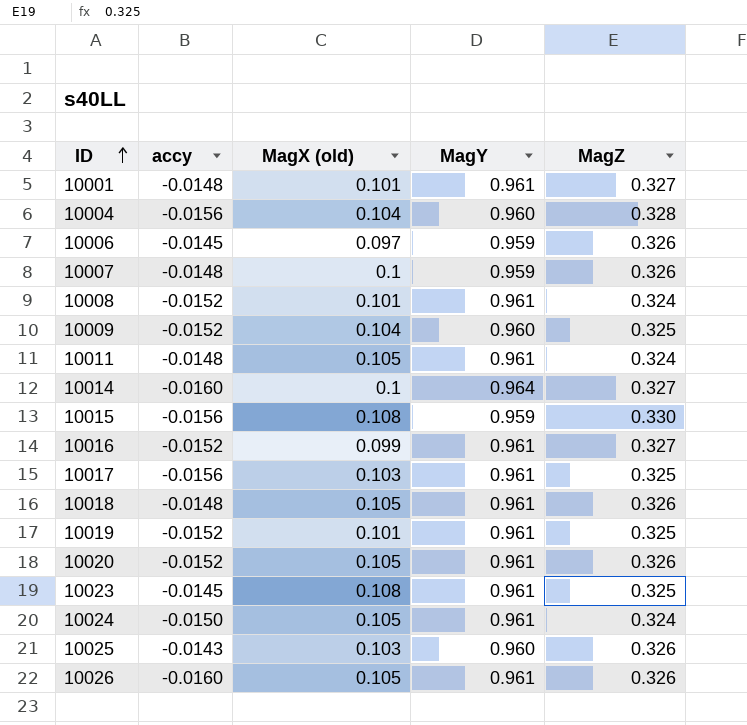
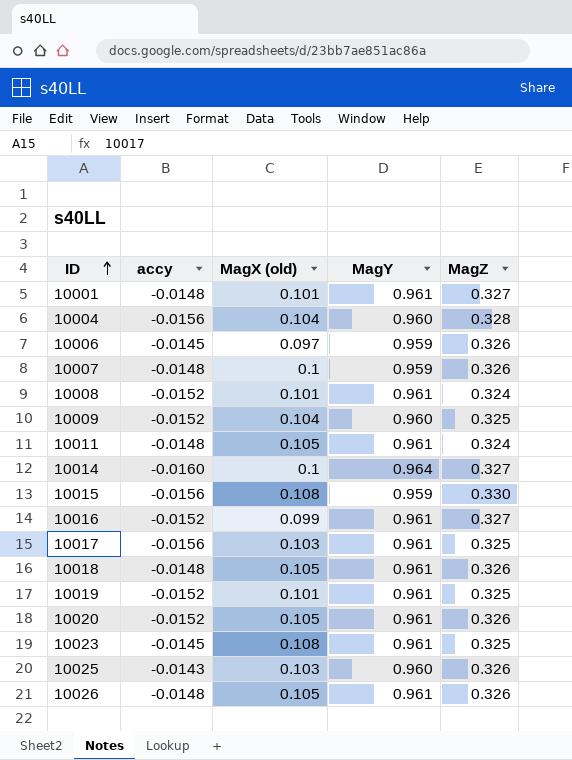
row 10024: -0.0150 | 0.105 | 0.961 | 0.324 -> none
10026 | accy: -0.0160 -> -0.0148

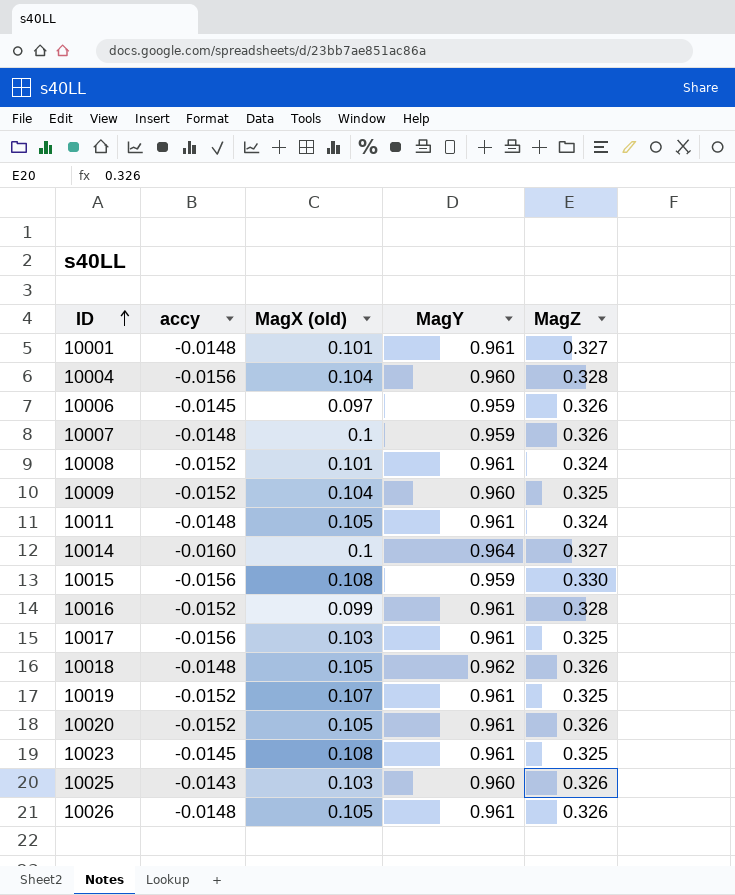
10016 | MagZ: 0.327 -> 0.328
10018 | MagY: 0.961 -> 0.962
10019 | MagX (old): 0.101 -> 0.107

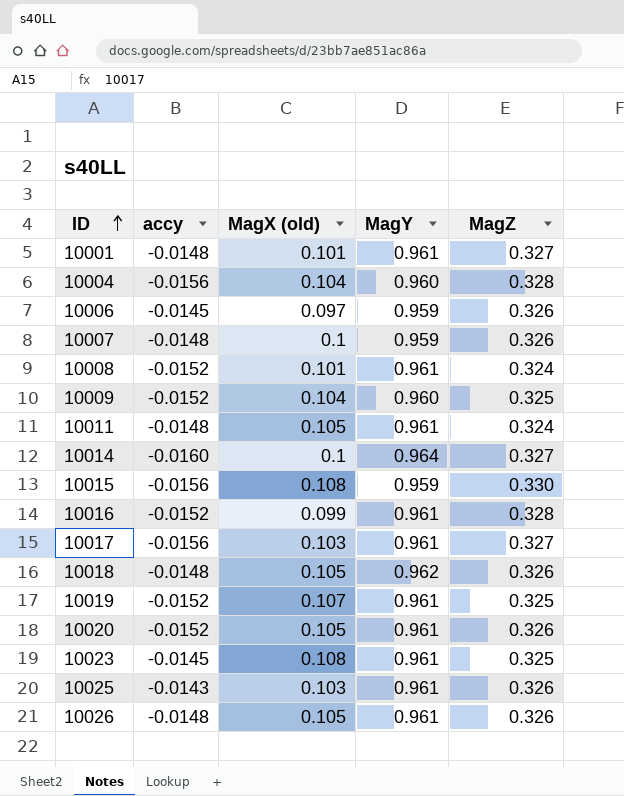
10017 | MagZ: 0.325 -> 0.327
10025 | MagY: 0.960 -> 0.961

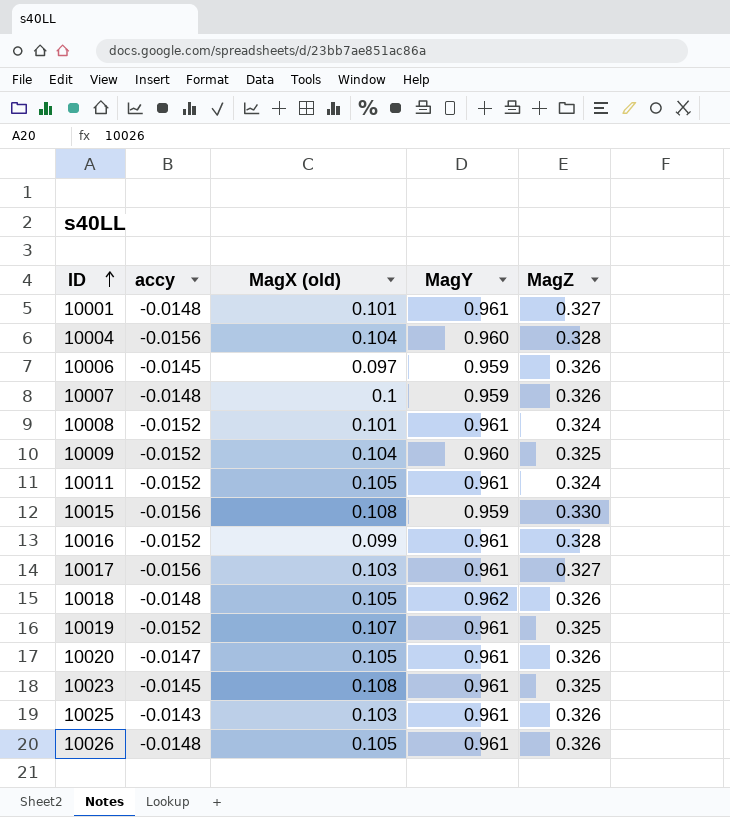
row 10014: -0.0160 | 0.1 | 0.964 | 0.327 -> none
10011 | accy: -0.0148 -> -0.0152
10020 | accy: -0.0152 -> -0.0147

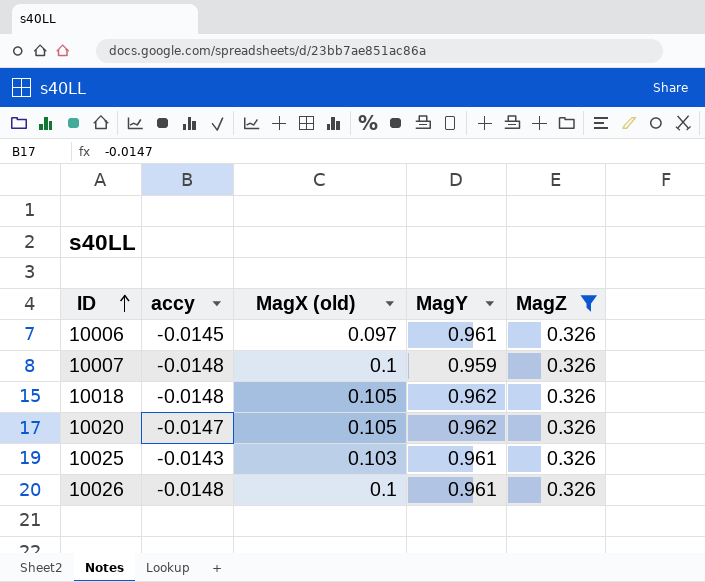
filter: none -> MagZ = 0.326
10006 | MagY: 0.959 -> 0.961
10020 | MagY: 0.961 -> 0.962
10026 | MagX (old): 0.105 -> 0.1

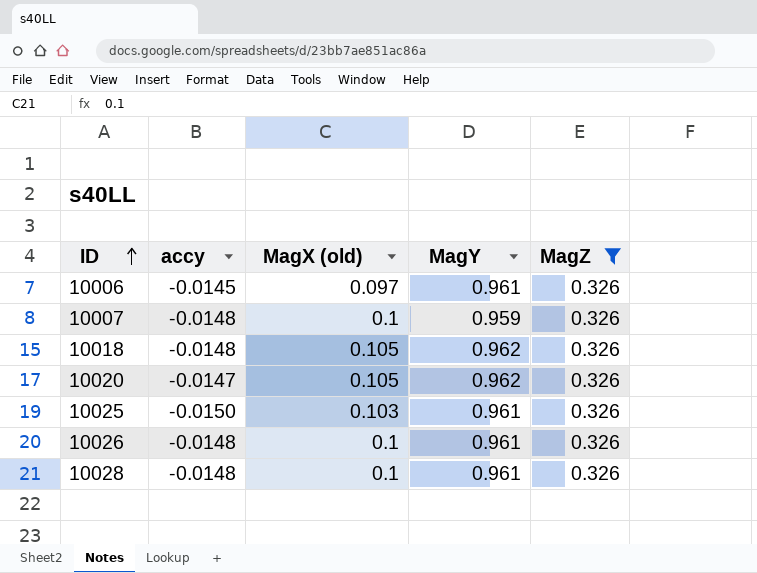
10025 | accy: -0.0143 -> -0.0150
row 10028: none -> -0.0148 | 0.1 | 0.961 | 0.326

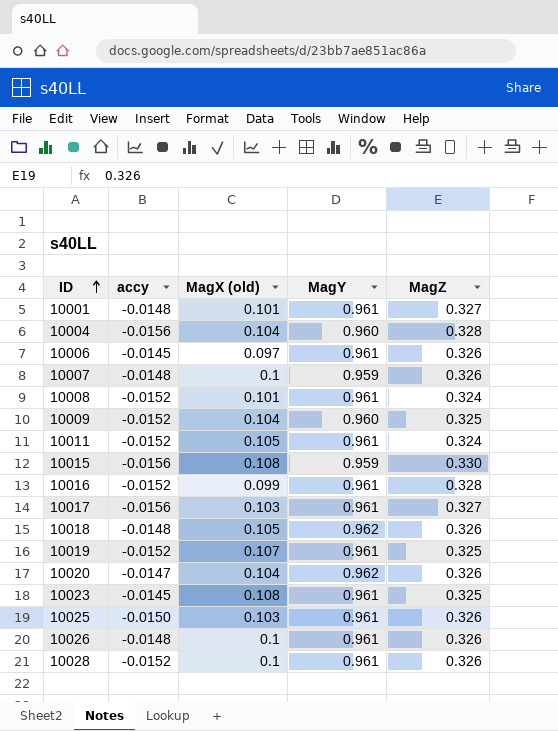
filter: MagZ = 0.326 -> none
10020 | MagX (old): 0.105 -> 0.104
10028 | accy: -0.0148 -> -0.0152

